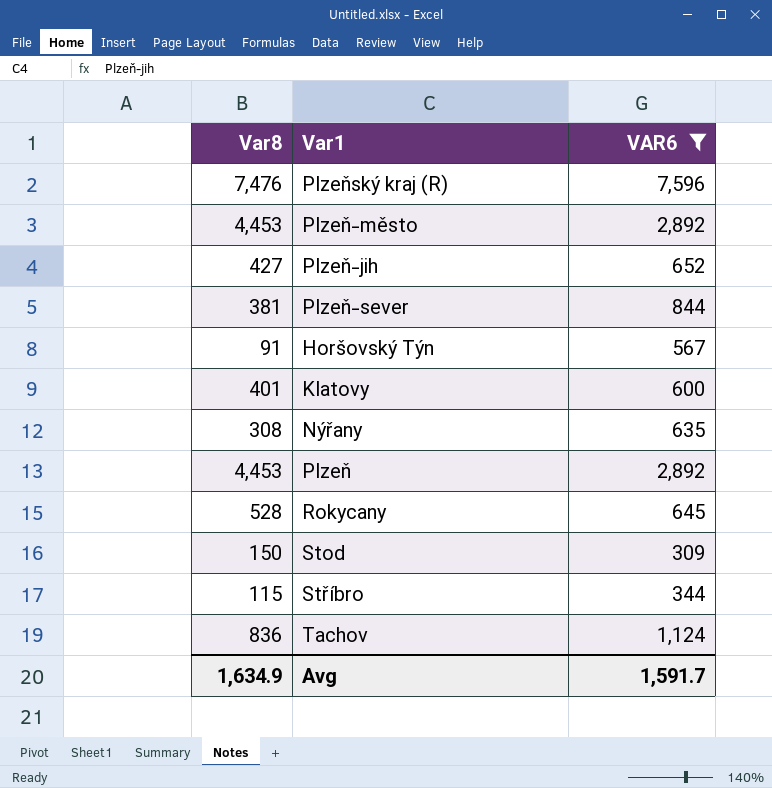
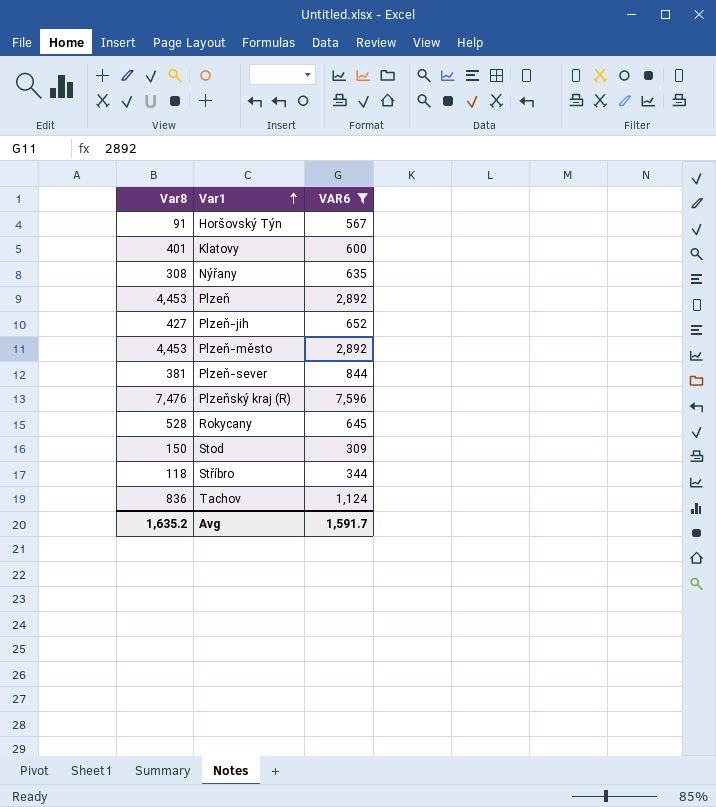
row order: none -> Var1 ascending
Stříbro | Var8: 115 -> 118
Avg | Var8: 1,634.9 -> 1,635.2

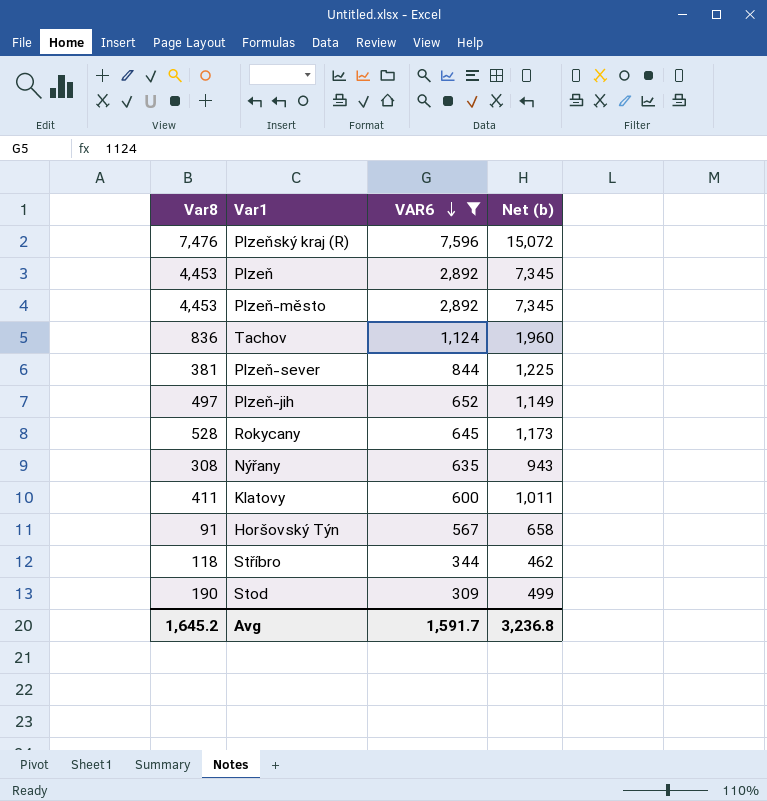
row order: Var1 ascending -> VAR6 descending
column Net (b) | formula: none -> [Var8] + [VAR6]
Plzeň-jih | Var8: 427 -> 497
Klatovy | Var8: 401 -> 411
Stod | Var8: 150 -> 190
Avg | Var8: 1,635.2 -> 1,645.2

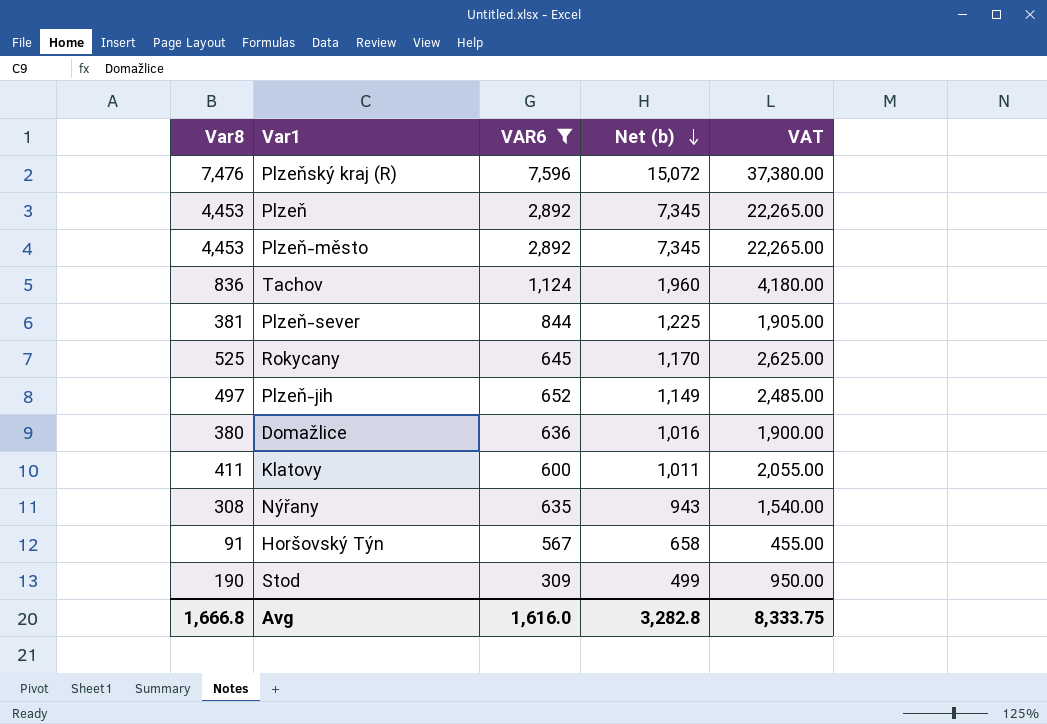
row order: VAR6 descending -> Net (b) descending
column VAT | formula: none -> [Var8] * 5
row Stříbro: 118 | 344 | 462 -> none
Rokycany | Var8: 528 -> 525
Rokycany | Net (b): 1,173 -> 1,170
row Domažlice: none -> 380 | 636 | 1,016 | 1,900.00
Avg | Var8: 1,645.2 -> 1,666.8
Avg | VAR6: 1,591.7 -> 1,616.0
Avg | Net (b): 3,236.8 -> 3,282.8

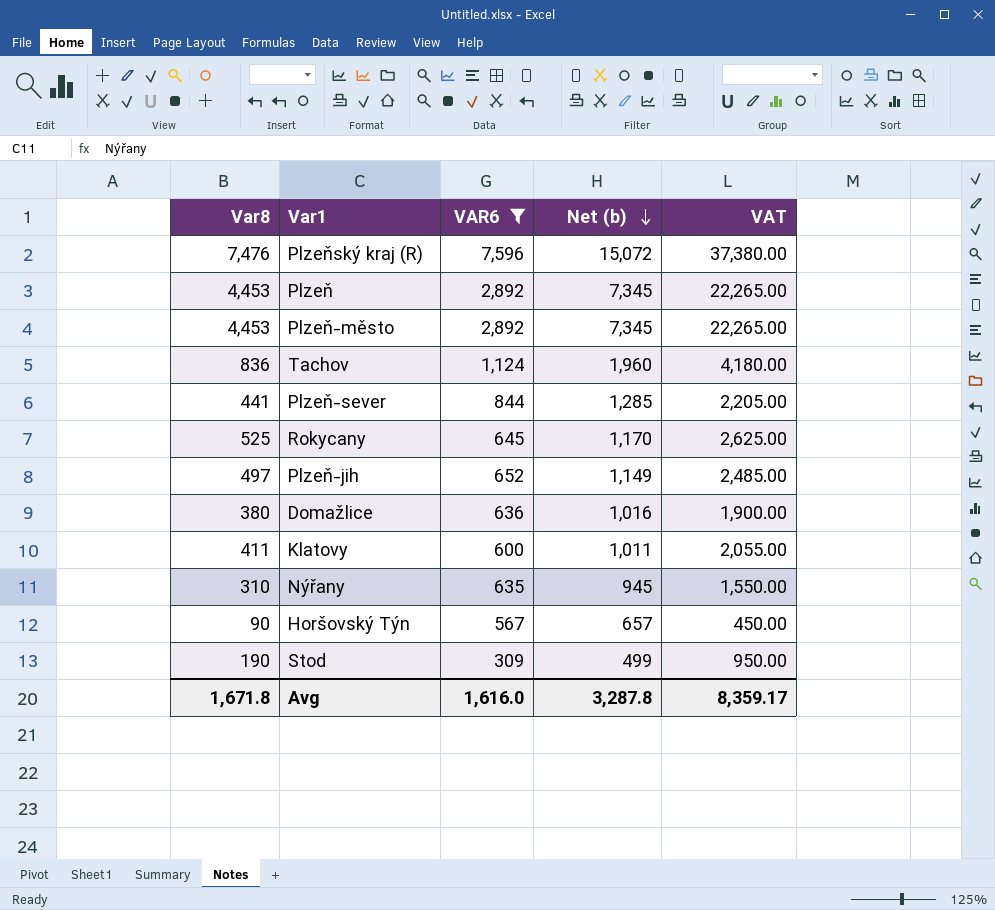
Plzeň-sever | Var8: 381 -> 441
Plzeň-sever | Net (b): 1,225 -> 1,285
Plzeň-sever | VAT: 1,905.00 -> 2,205.00
Nýřany | Var8: 308 -> 310
Nýřany | Net (b): 943 -> 945
Nýřany | VAT: 1,540.00 -> 1,550.00
Horšovský Týn | Var8: 91 -> 90
Horšovský Týn | Net (b): 658 -> 657
Horšovský Týn | VAT: 455.00 -> 450.00
Avg | Var8: 1,666.8 -> 1,671.8
Avg | Net (b): 3,282.8 -> 3,287.8
Avg | VAT: 8,333.75 -> 8,359.17

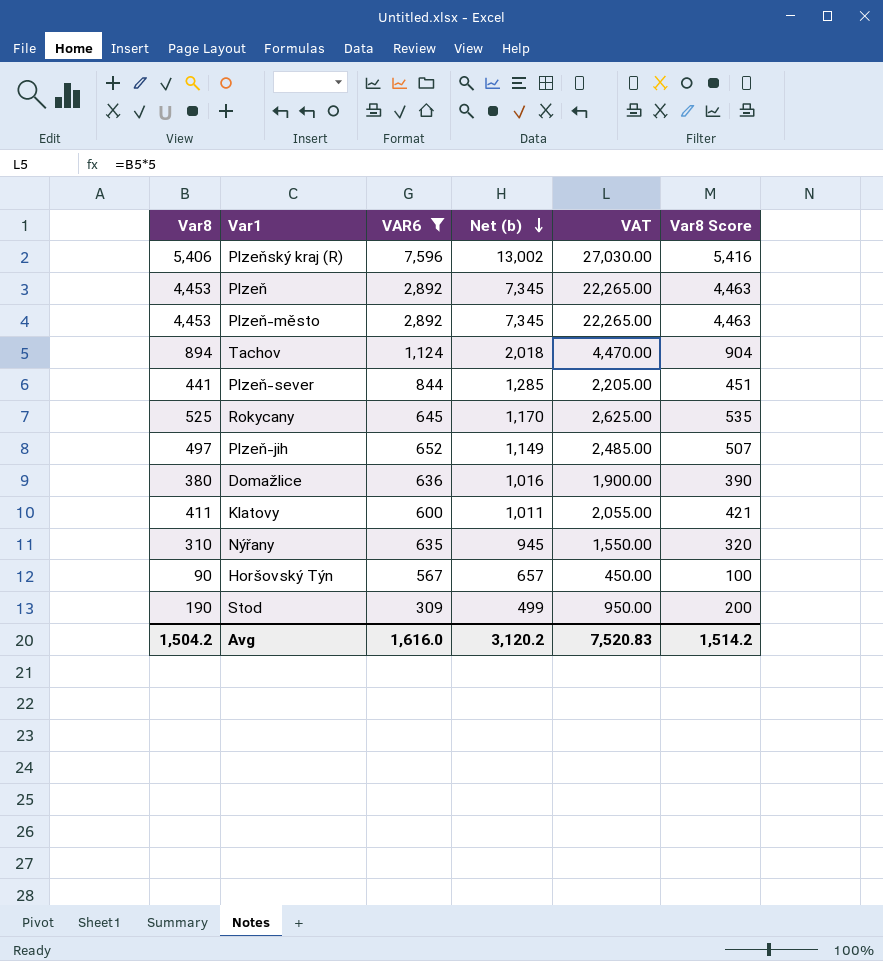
column Var8 Score | formula: none -> [Var8] + 10
Plzeňský kraj (R) | Var8: 7,476 -> 5,406
Plzeňský kraj (R) | Net (b): 15,072 -> 13,002
Plzeňský kraj (R) | VAT: 37,380.00 -> 27,030.00
Tachov | Var8: 836 -> 894
Tachov | Net (b): 1,960 -> 2,018
Tachov | VAT: 4,180.00 -> 4,470.00
Avg | Var8: 1,671.8 -> 1,504.2
Avg | Net (b): 3,287.8 -> 3,120.2
Avg | VAT: 8,359.17 -> 7,520.83

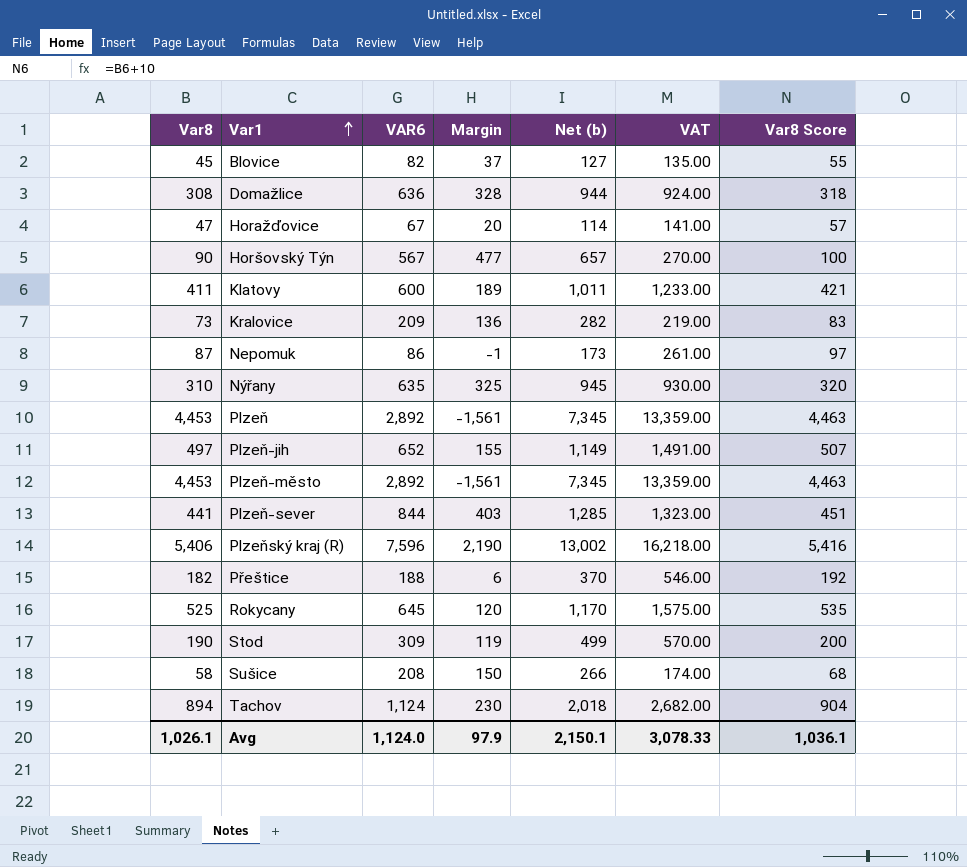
filter: VAR6 >= 309 -> none
row order: Net (b) descending -> Var1 ascending
column Margin | formula: none -> [VAR6] - [Var8]
column VAT | formula: [Var8] * 5 -> [Var8] * 3
Domažlice | Var8: 380 -> 308
Domažlice | Net (b): 1,016 -> 944
Domažlice | Var8 Score: 390 -> 318
Avg | Var8: 1,504.2 -> 1,026.1
Avg | VAR6: 1,616.0 -> 1,124.0
Avg | Net (b): 3,120.2 -> 2,150.1
Avg | VAT: 7,520.83 -> 3,078.33
Avg | Var8 Score: 1,514.2 -> 1,036.1

